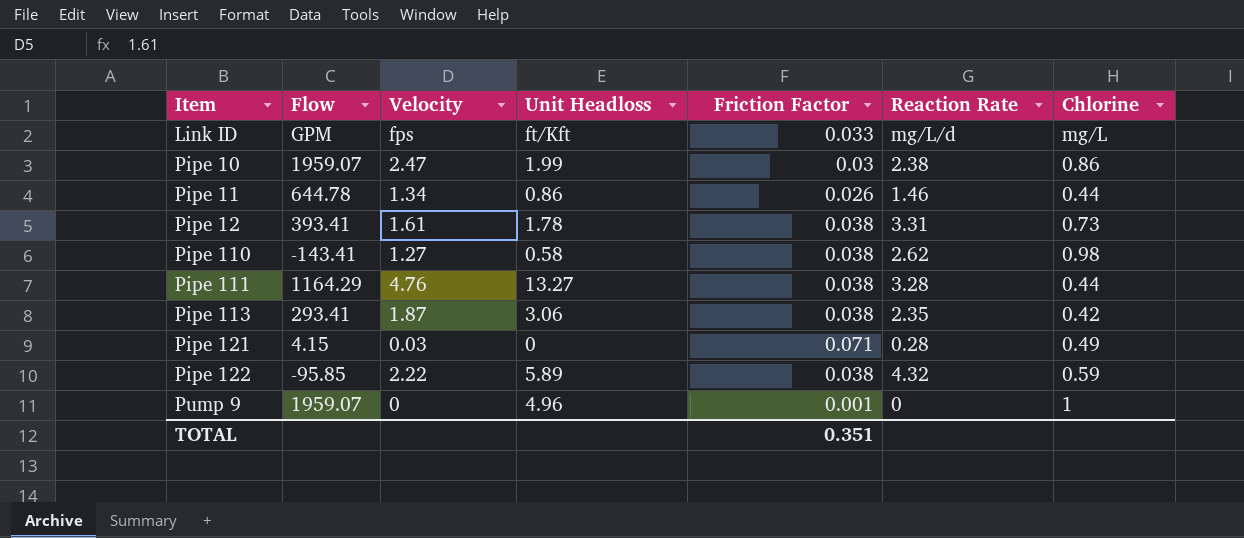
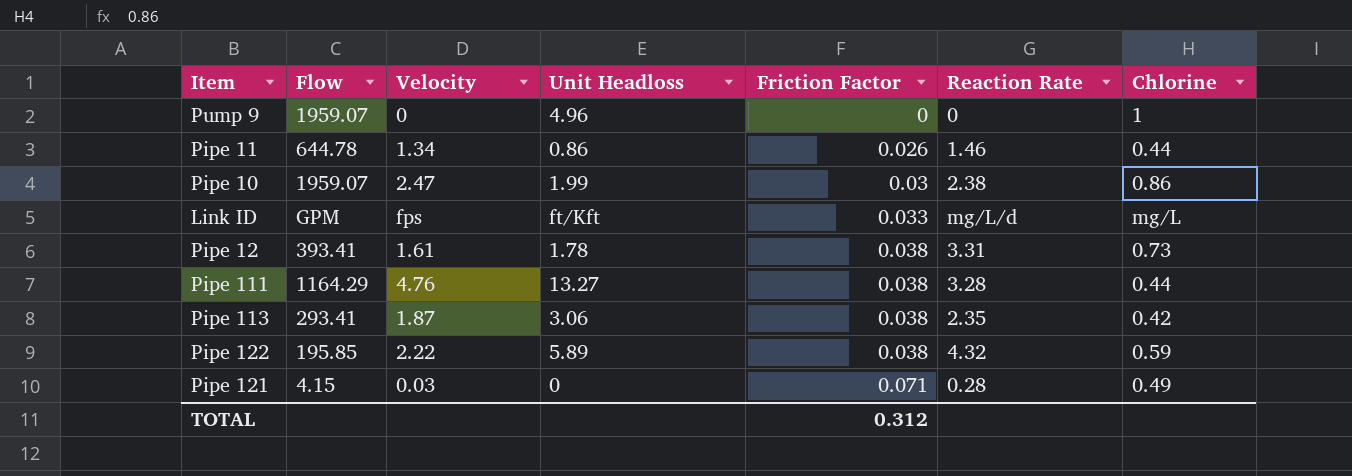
row order: Item ascending -> Friction Factor ascending
row Pipe 110: -143.41 | 1.27 | 0.58 | 0.038 | 2.62 | 0.98 -> none
Pump 9 | Friction Factor: 0.001 -> 0
Pipe 122 | Flow: -95.85 -> 195.85
TOTAL | Friction Factor: 0.351 -> 0.312

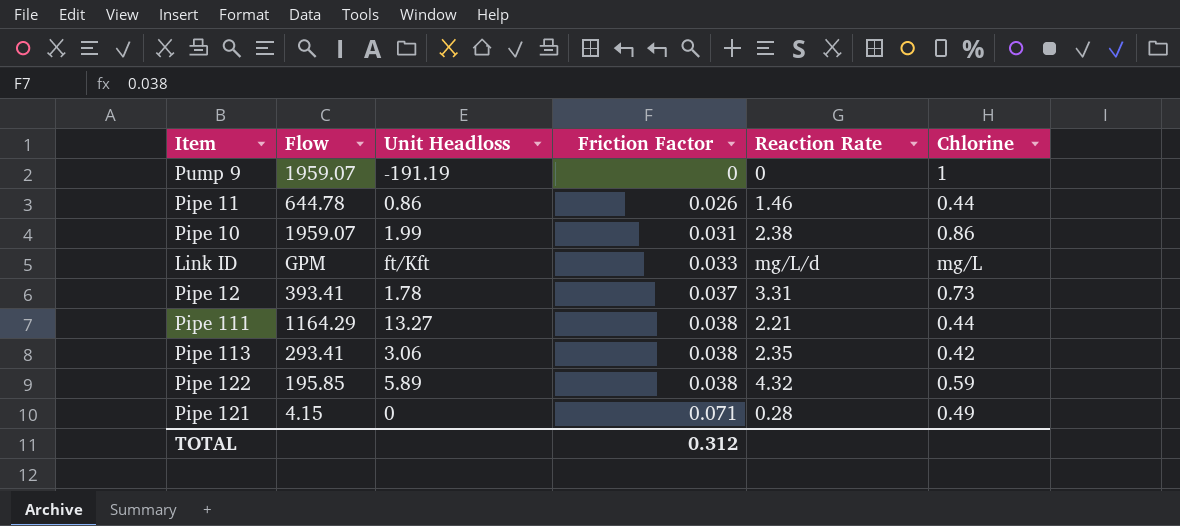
column Velocity | position: 3 -> none
Pump 9 | Unit Headloss: 4.96 -> -191.19
Pipe 10 | Friction Factor: 0.03 -> 0.031
Pipe 12 | Friction Factor: 0.038 -> 0.037
Pipe 111 | Reaction Rate: 3.28 -> 2.21

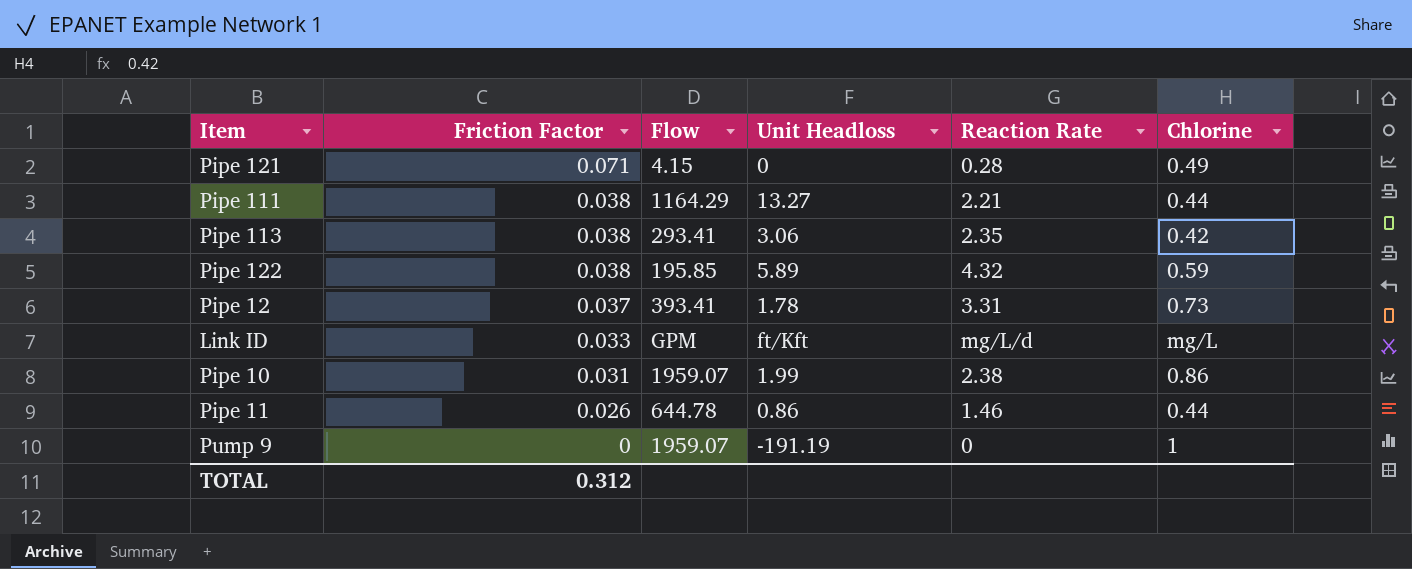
row order: Friction Factor ascending -> Friction Factor descending
column Friction Factor | position: 4 -> 2

